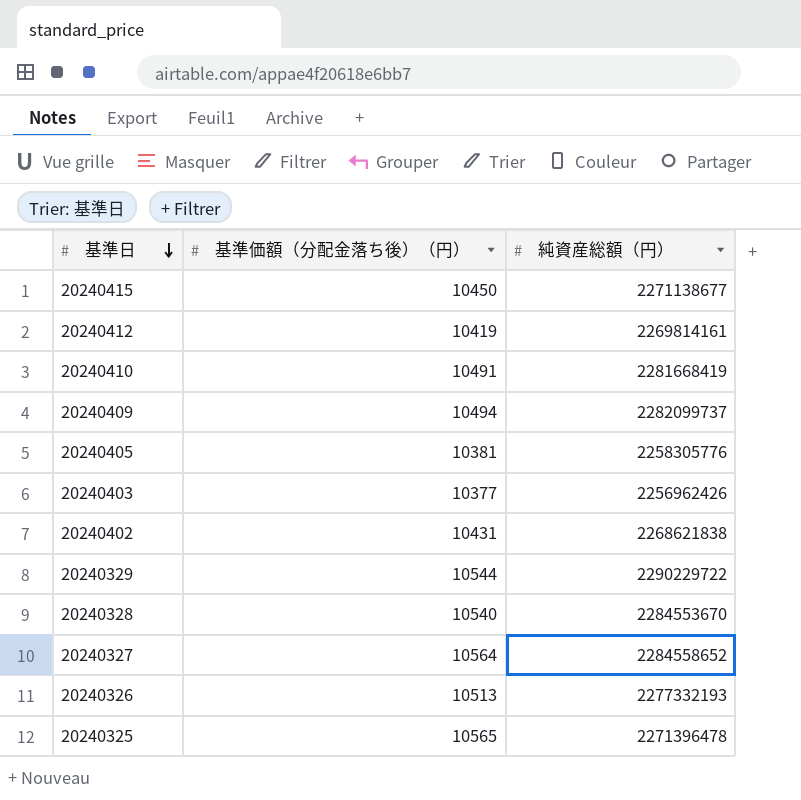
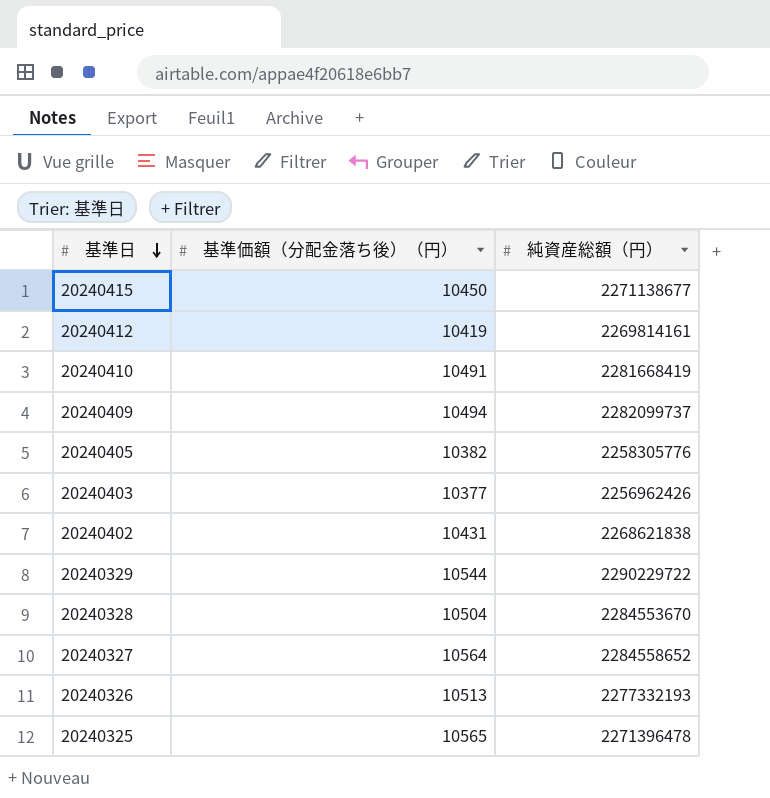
20240405 | 基準価額（分配金落ち後）（円）: 10381 -> 10382
20240328 | 基準価額（分配金落ち後）（円）: 10540 -> 10504

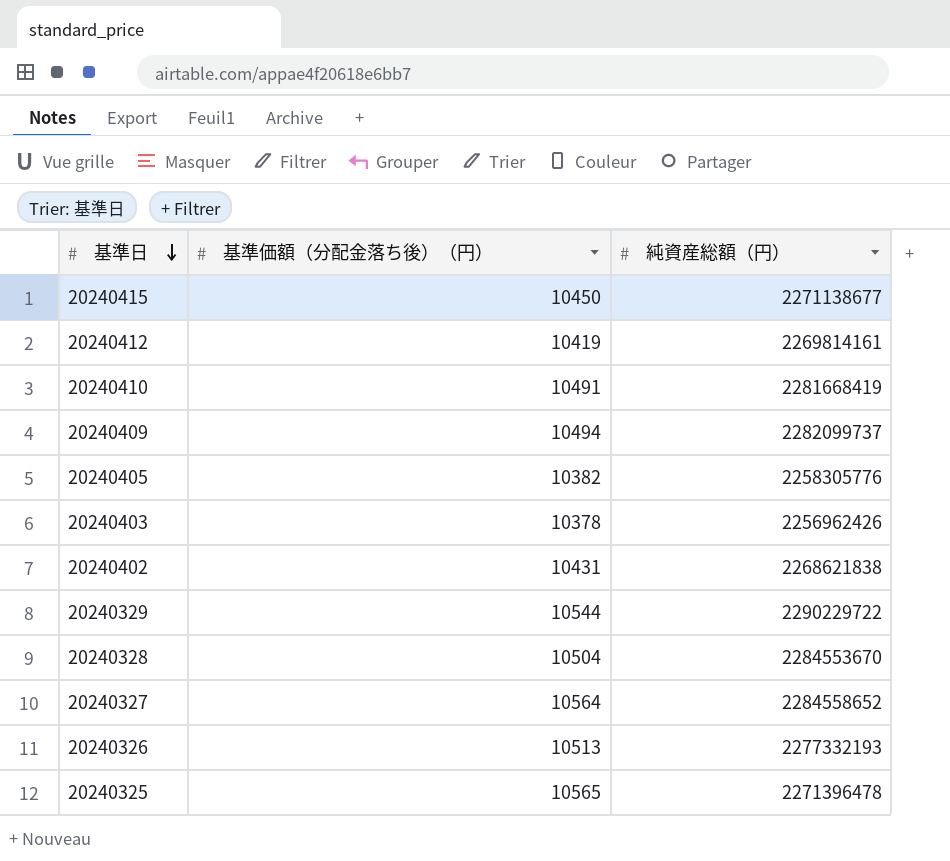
20240403 | 基準価額（分配金落ち後）（円）: 10377 -> 10378

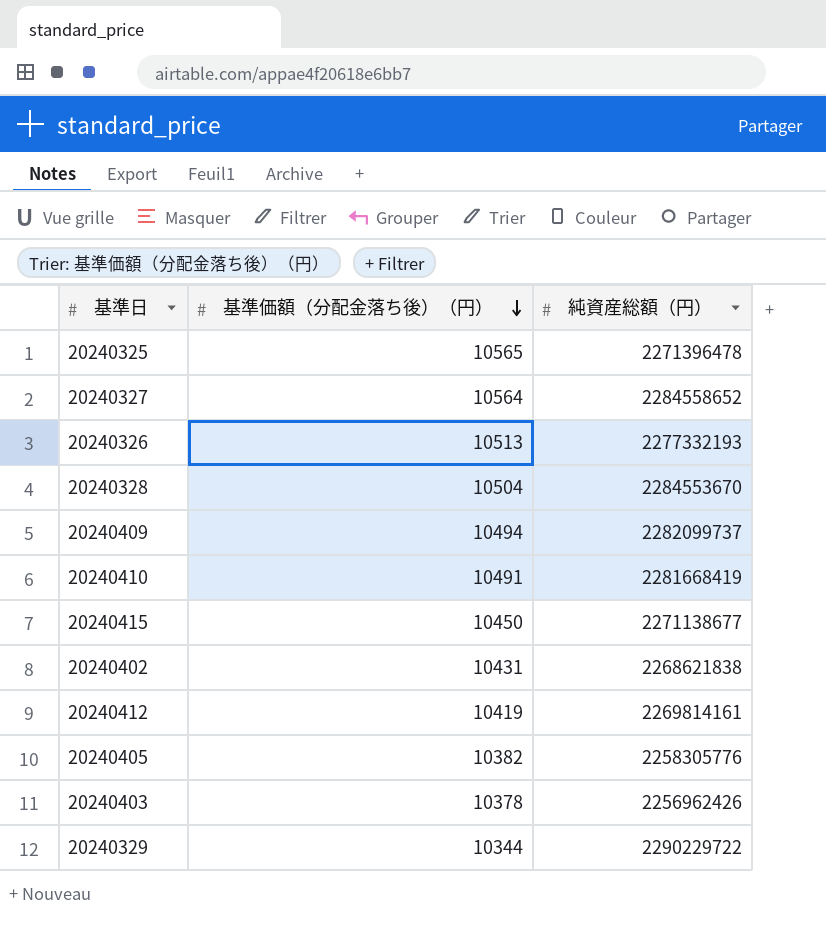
row order: 基準日 descending -> 基準価額（分配金落ち後）（円） descending
20240329 | 基準価額（分配金落ち後）（円）: 10544 -> 10344

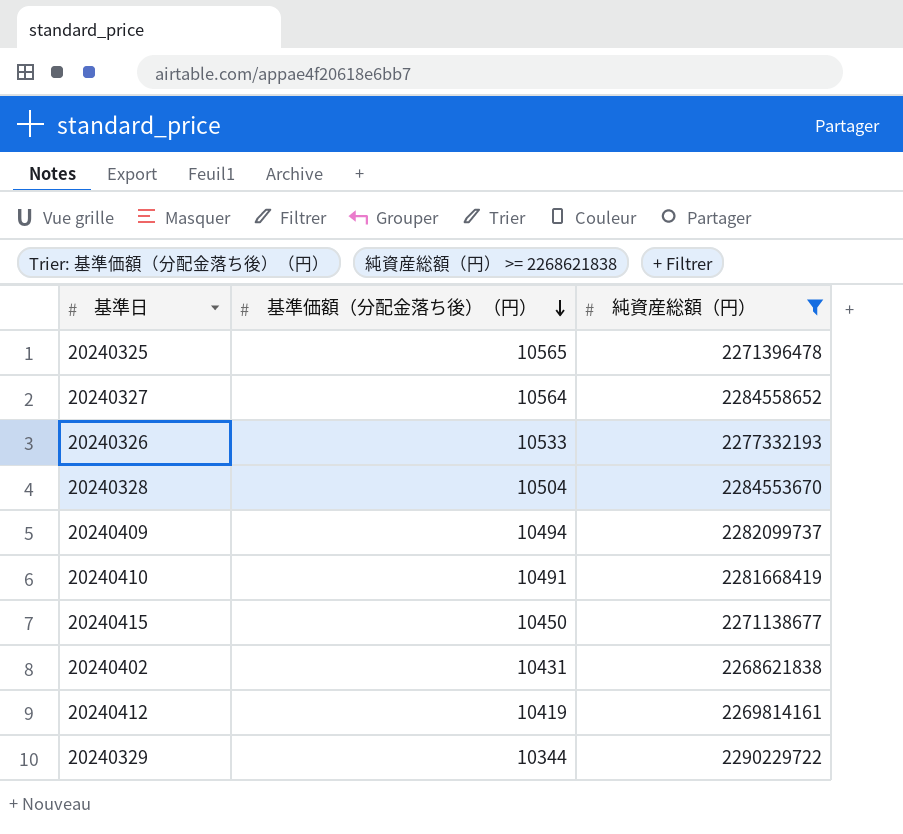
filter: none -> 純資産総額（円） >= 2268621838
20240326 | 基準価額（分配金落ち後）（円）: 10513 -> 10533

